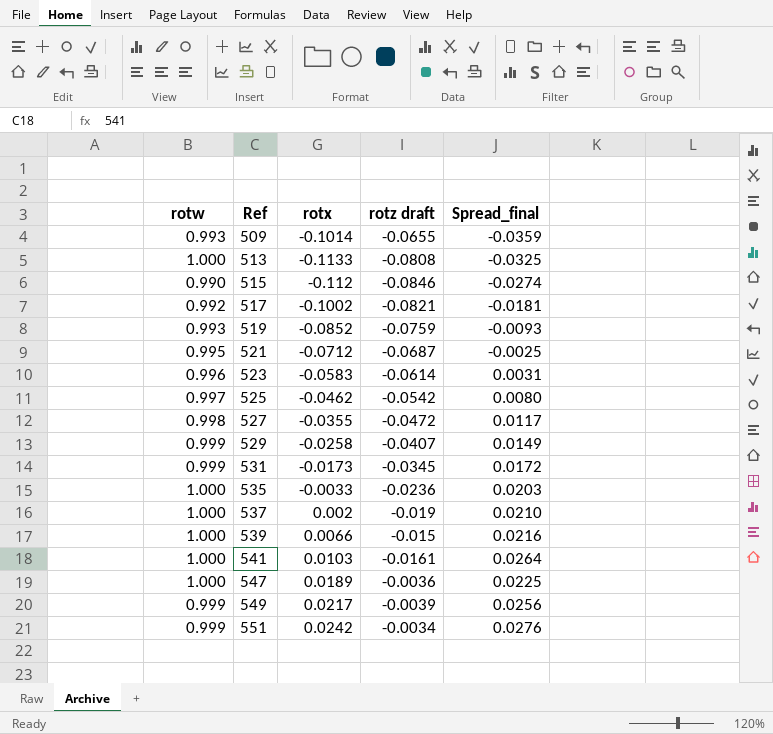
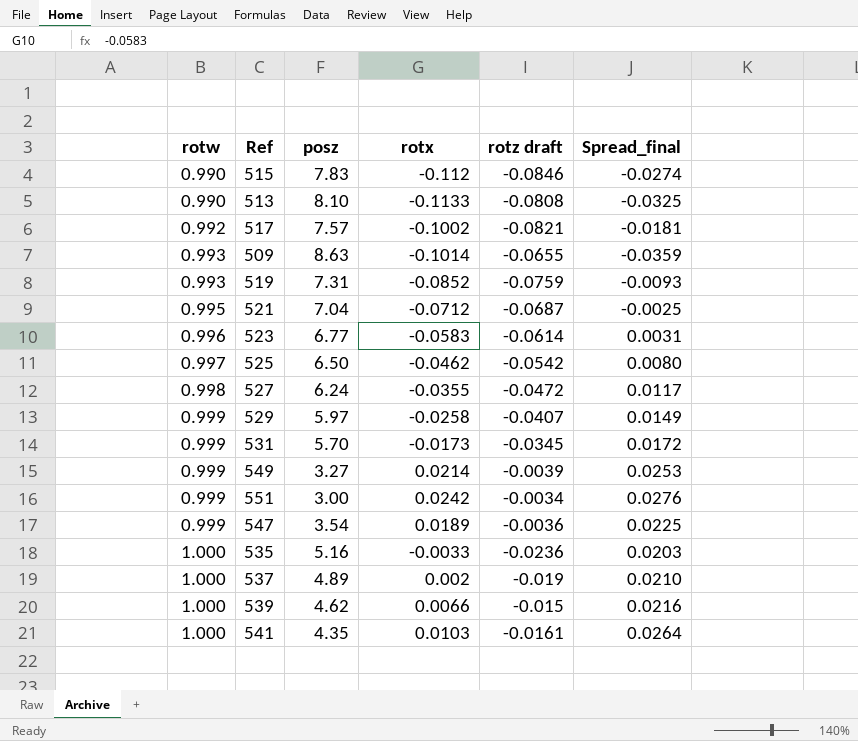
row order: Ref ascending -> rotw ascending
column posz | position: none -> 3
513 | rotw: 1.000 -> 0.990
549 | rotx: 0.0217 -> 0.0214
549 | Spread_final: 0.0256 -> 0.0253
547 | rotw: 1.000 -> 0.999

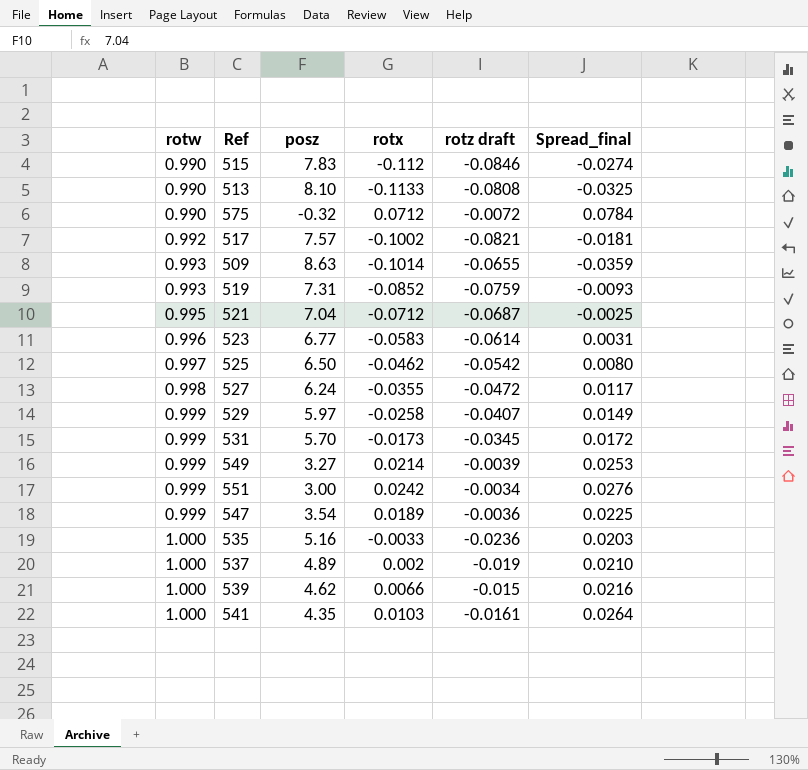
row 575: none -> 0.990 | -0.32 | 0.0712 | -0.0072 | 0.0784

